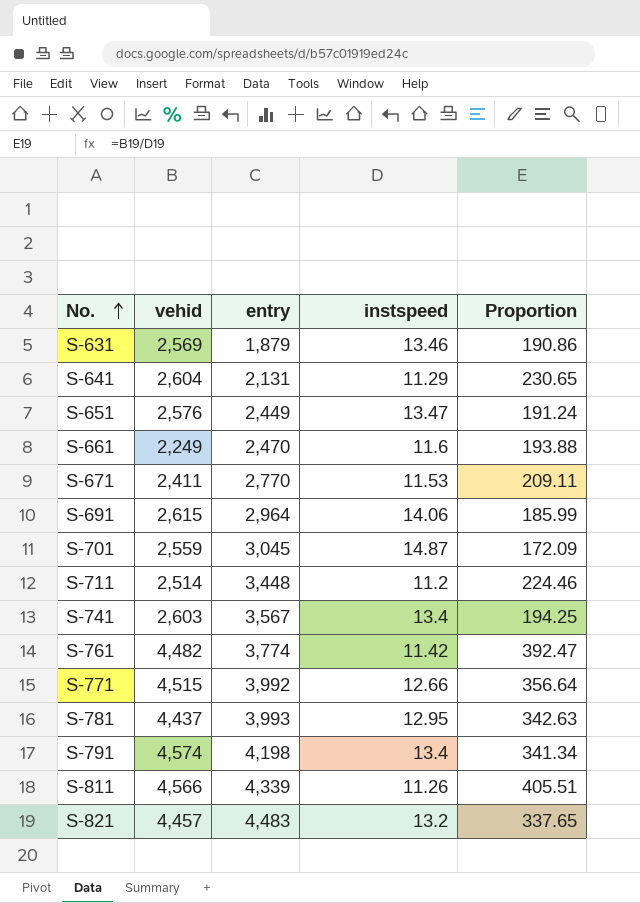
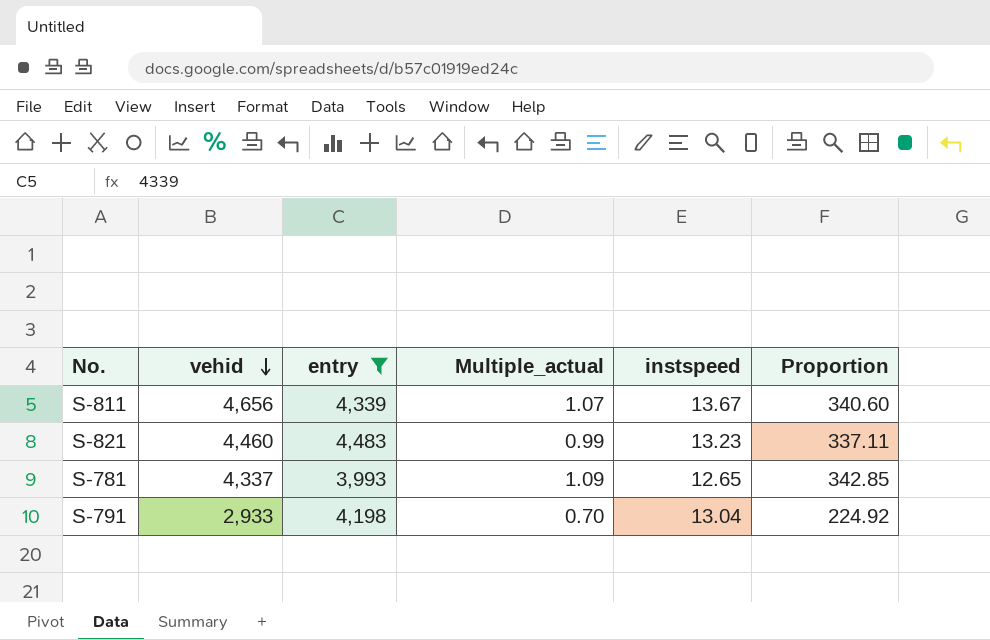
filter: none -> entry >= 3,993
row order: No. ascending -> vehid descending
column Multiple_actual | formula: none -> [vehid] / [entry]
S-811 | vehid: 4,566 -> 4,656
S-811 | instspeed: 11.26 -> 13.67
S-811 | Proportion: 405.51 -> 340.60
S-821 | vehid: 4,457 -> 4,460
S-821 | instspeed: 13.2 -> 13.23
S-821 | Proportion: 337.65 -> 337.11
S-781 | vehid: 4,437 -> 4,337
S-781 | instspeed: 12.95 -> 12.65
S-781 | Proportion: 342.63 -> 342.85
S-791 | vehid: 4,574 -> 2,933
S-791 | instspeed: 13.4 -> 13.04
S-791 | Proportion: 341.34 -> 224.92

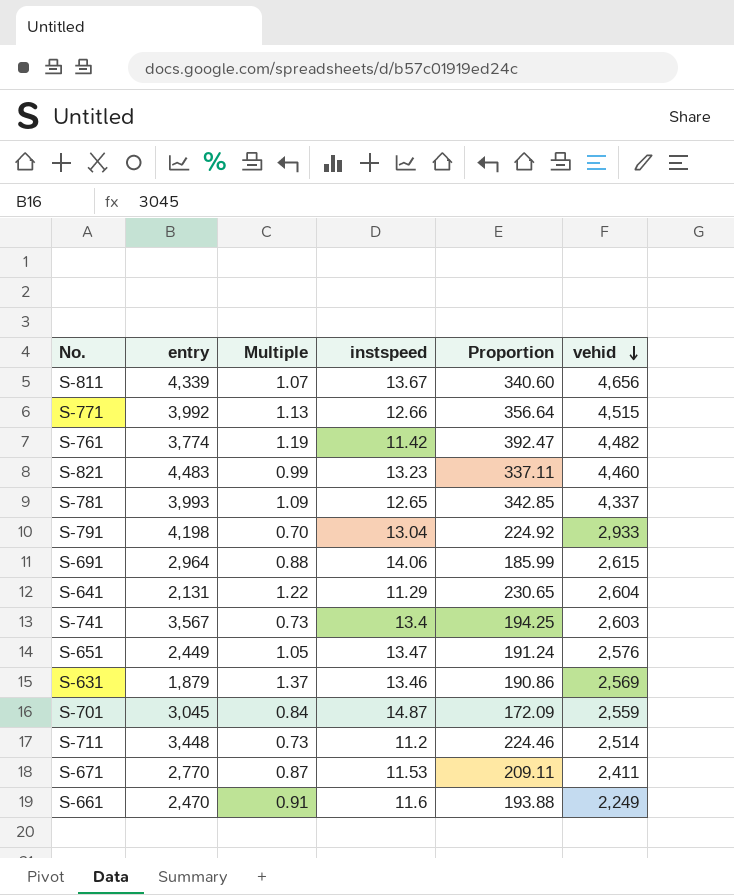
filter: entry >= 3,993 -> none
column name: Multiple_actual -> Multiple
column vehid | position: 2 -> 6

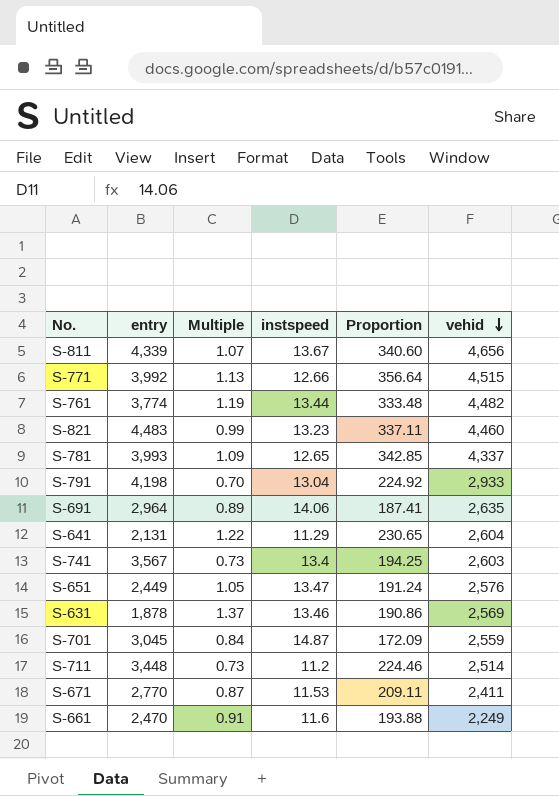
S-761 | instspeed: 11.42 -> 13.44
S-761 | Proportion: 392.47 -> 333.48
S-691 | Multiple: 0.88 -> 0.89
S-691 | Proportion: 185.99 -> 187.41
S-691 | vehid: 2,615 -> 2,635
S-631 | entry: 1,879 -> 1,878

